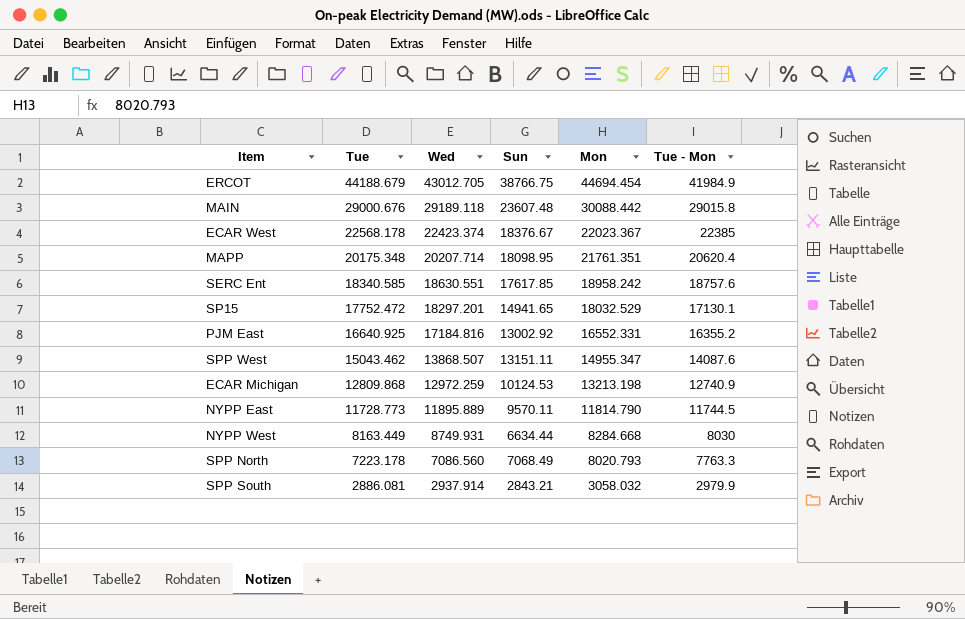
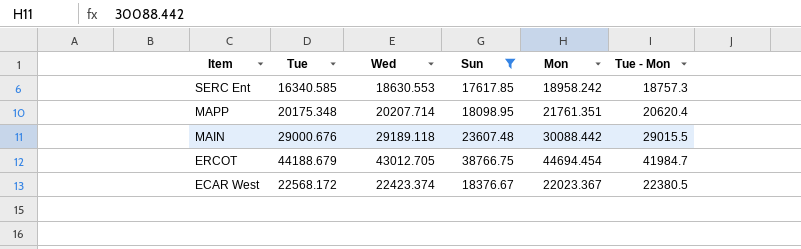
filter: none -> Sun >= 17617.85
row order: Tue descending -> Item descending
SERC Ent | Tue: 18340.585 -> 16340.585
SERC Ent | Wed: 18630.551 -> 18630.553
SERC Ent | Tue - Mon: 18757.6 -> 18757.3
MAIN | Tue - Mon: 29015.8 -> 29015.5
ERCOT | Tue - Mon: 41984.9 -> 41984.7
ECAR West | Tue: 22568.178 -> 22568.172
ECAR West | Tue - Mon: 22385 -> 22380.5

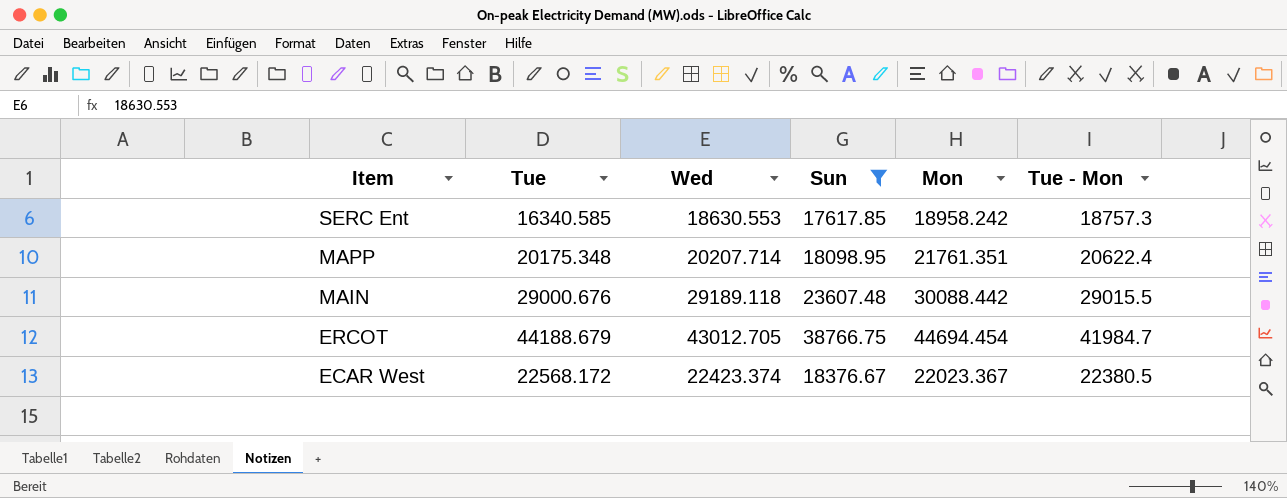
MAPP | Tue - Mon: 20620.4 -> 20622.4

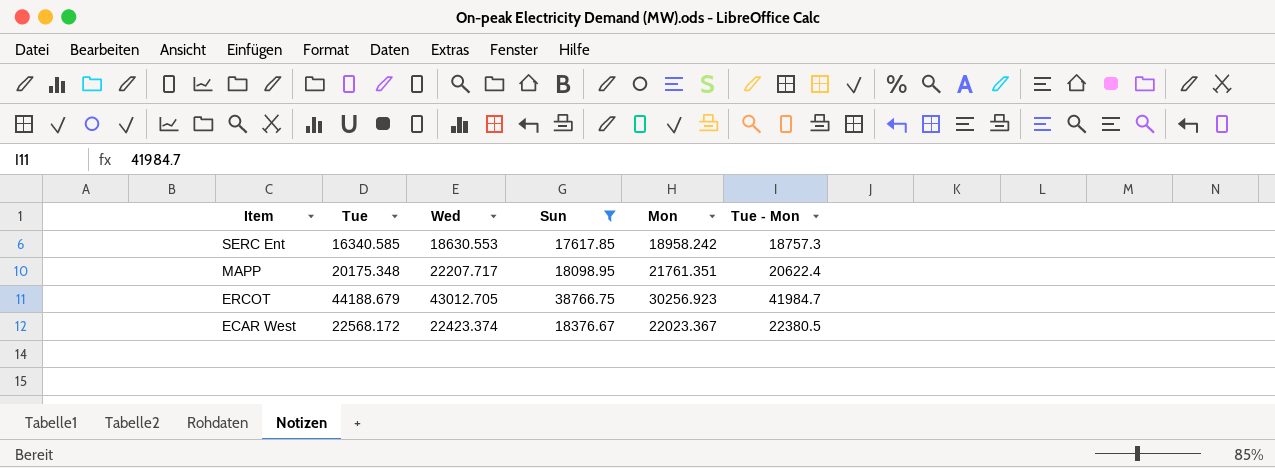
row MAIN: 29000.676 | 29189.118 | 23607.48 | 30088.442 | 29015.5 -> none
MAPP | Wed: 20207.714 -> 22207.717
ERCOT | Mon: 44694.454 -> 30256.923

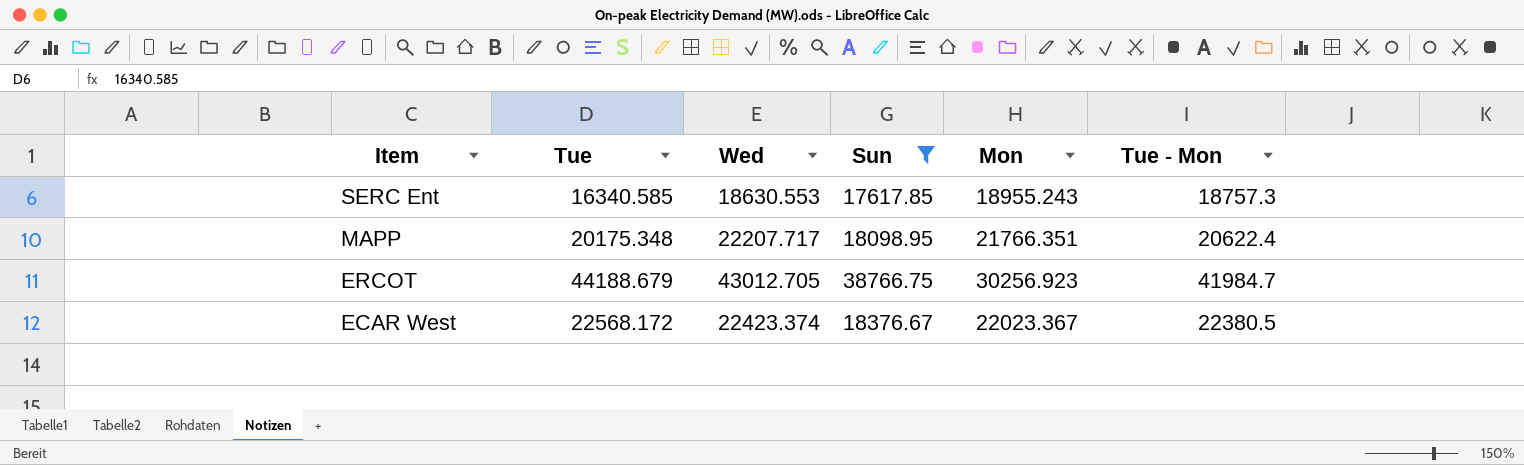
SERC Ent | Mon: 18958.242 -> 18955.243
MAPP | Mon: 21761.351 -> 21766.351

